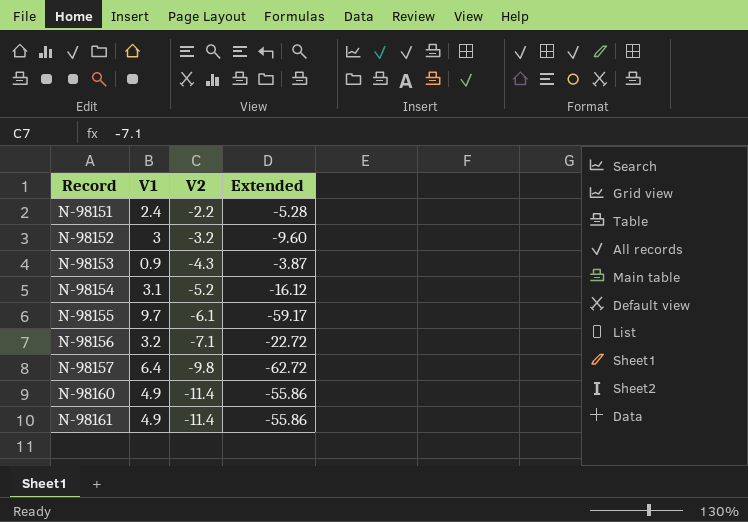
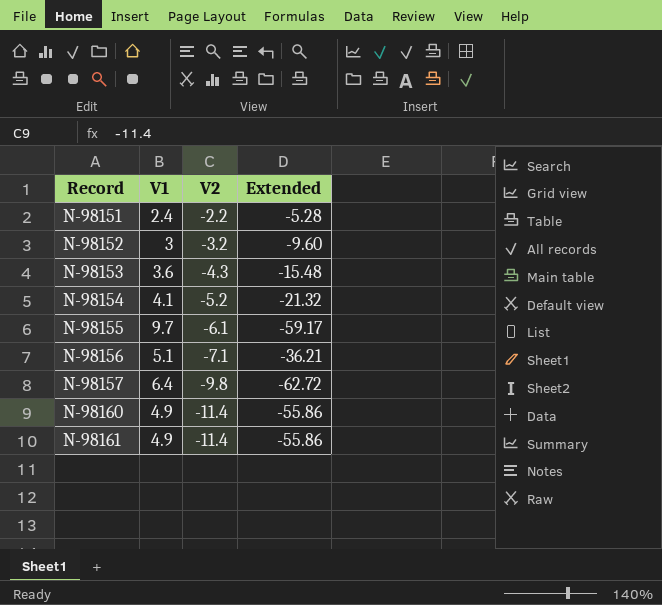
N-98153 | V1: 0.9 -> 3.6
N-98153 | Extended: -3.87 -> -15.48
N-98154 | V1: 3.1 -> 4.1
N-98154 | Extended: -16.12 -> -21.32
N-98156 | V1: 3.2 -> 5.1
N-98156 | Extended: -22.72 -> -36.21

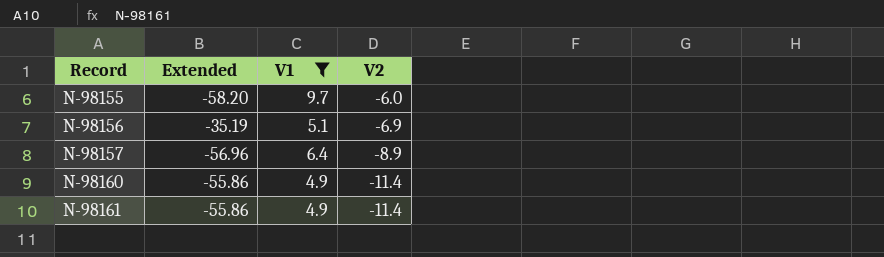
filter: none -> V1 >= 4.9
column Extended | position: 4 -> 2
N-98155 | Extended: -59.17 -> -58.20
N-98155 | V2: -6.1 -> -6.0
N-98156 | Extended: -36.21 -> -35.19
N-98156 | V2: -7.1 -> -6.9
N-98157 | Extended: -62.72 -> -56.96
N-98157 | V2: -9.8 -> -8.9

